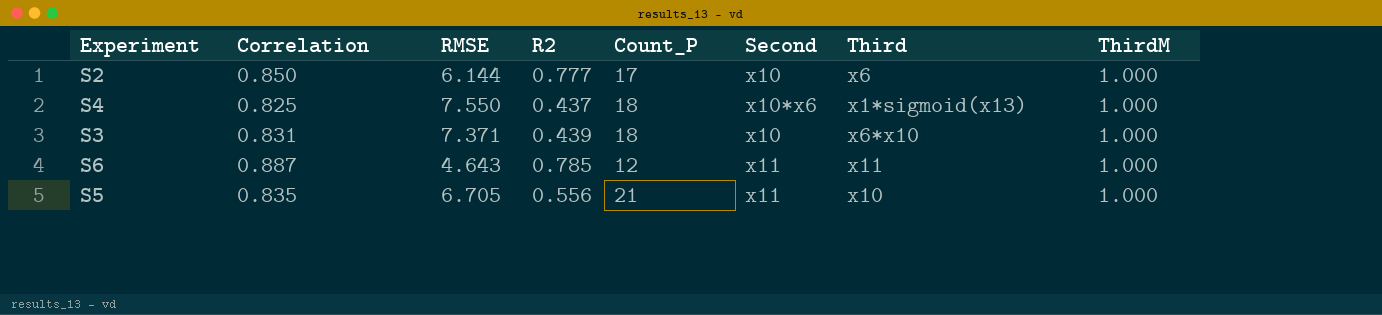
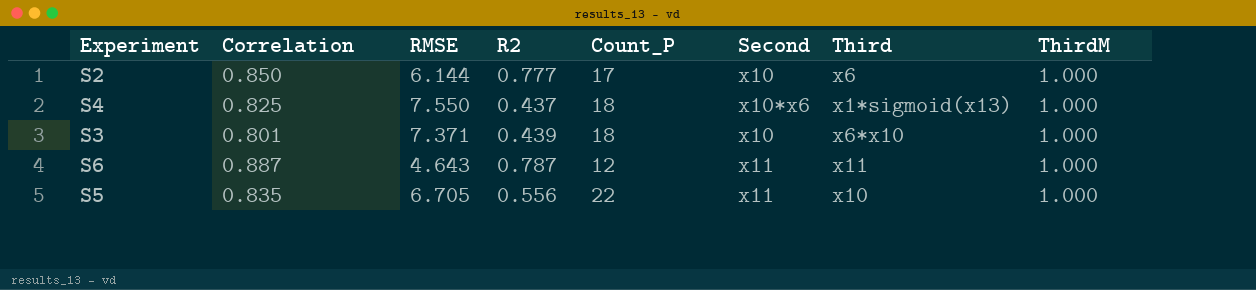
S3 | Correlation: 0.831 -> 0.801
S6 | R2: 0.785 -> 0.787
S5 | Count_P: 21 -> 22

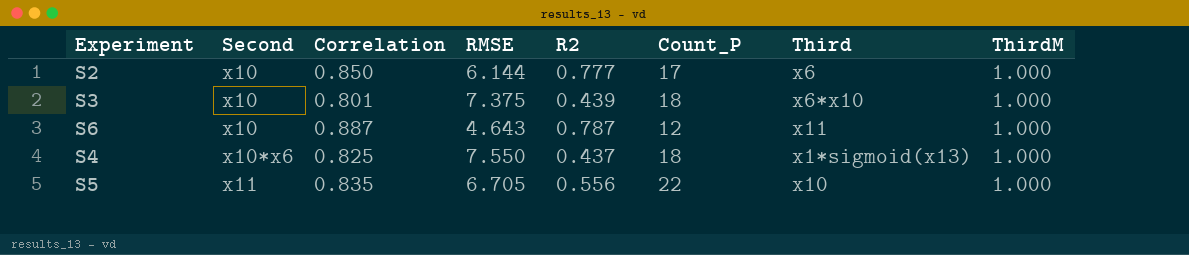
row order: none -> Second ascending
column Second | position: 6 -> 2
S3 | RMSE: 7.371 -> 7.375
S6 | Second: x11 -> x10

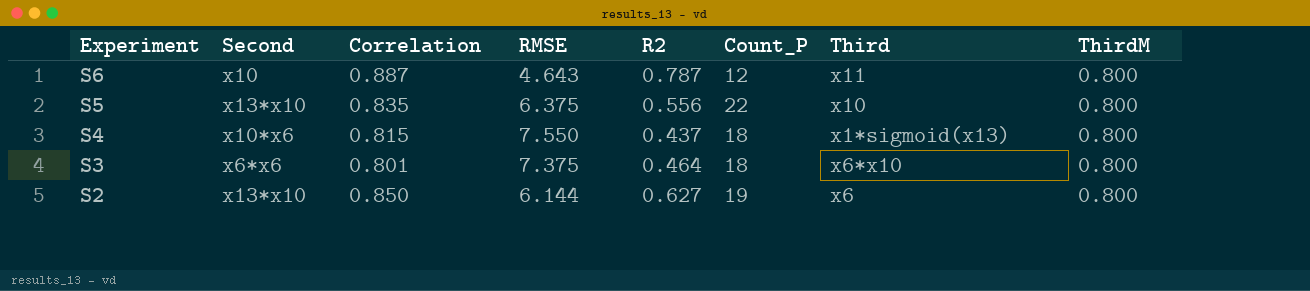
row order: Second ascending -> Experiment descending
S6 | ThirdM: 1.000 -> 0.800
S5 | Second: x11 -> x13*x10
S5 | RMSE: 6.705 -> 6.375
S5 | ThirdM: 1.000 -> 0.800
S4 | Correlation: 0.825 -> 0.815
S4 | ThirdM: 1.000 -> 0.800
S3 | Second: x10 -> x6*x6
S3 | R2: 0.439 -> 0.464
S3 | ThirdM: 1.000 -> 0.800
S2 | Second: x10 -> x13*x10
S2 | R2: 0.777 -> 0.627
S2 | Count_P: 17 -> 19
S2 | ThirdM: 1.000 -> 0.800

